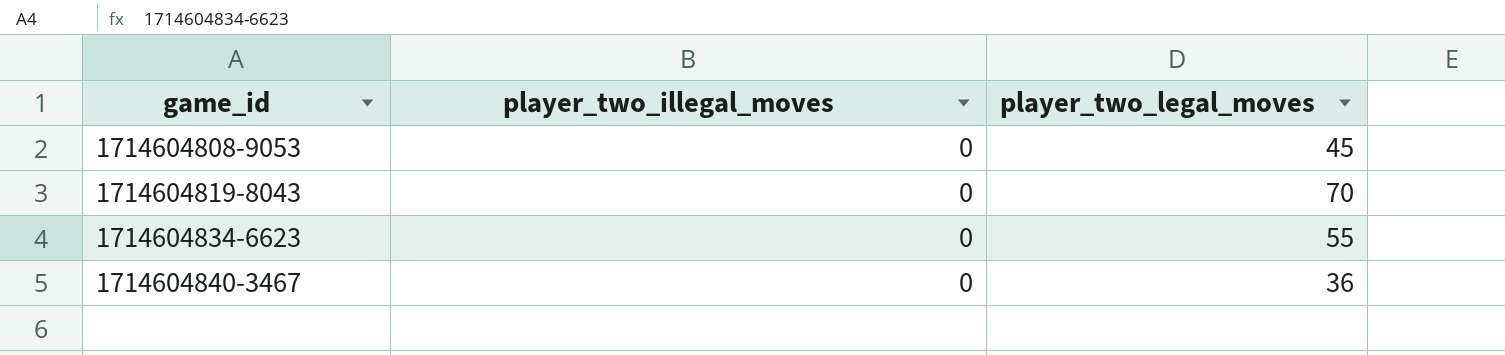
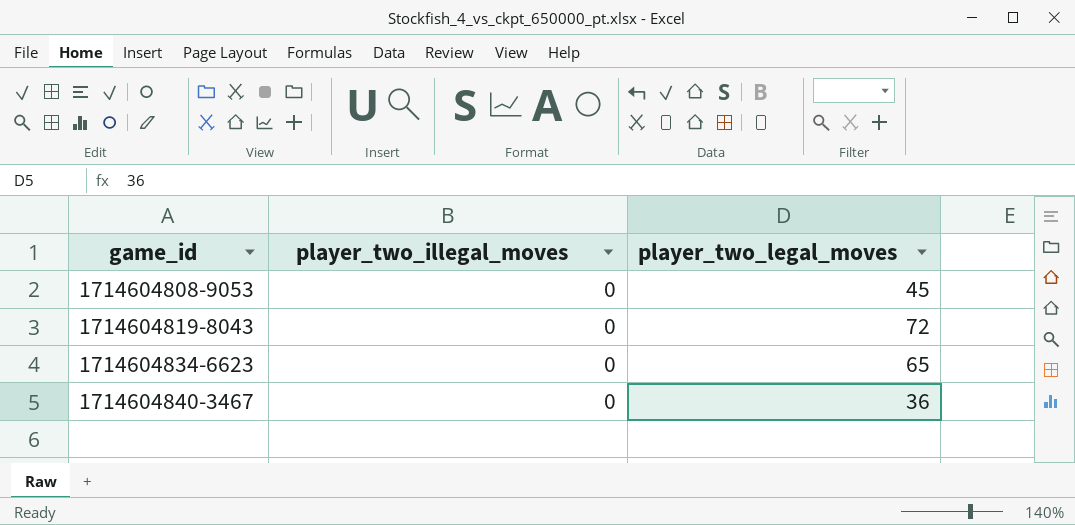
1714604819-8043 | player_two_legal_moves: 70 -> 72
1714604834-6623 | player_two_legal_moves: 55 -> 65

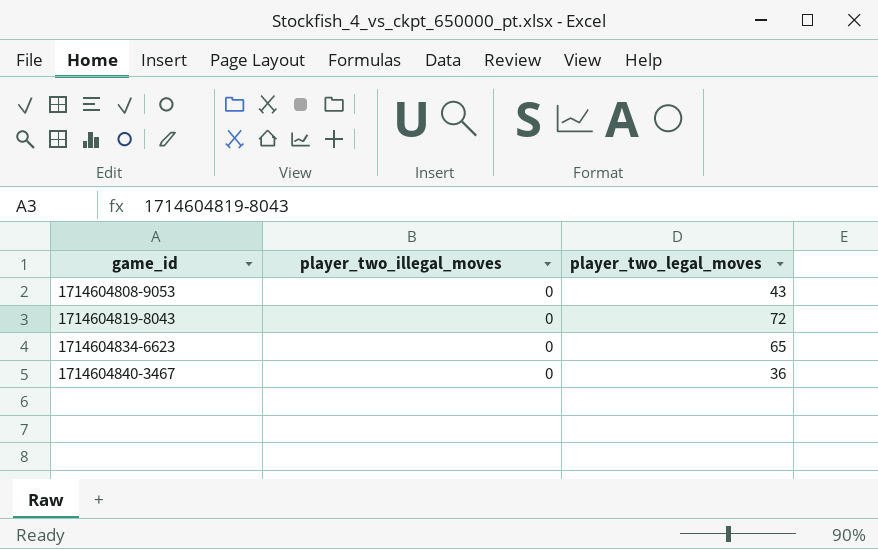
1714604808-9053 | player_two_legal_moves: 45 -> 43

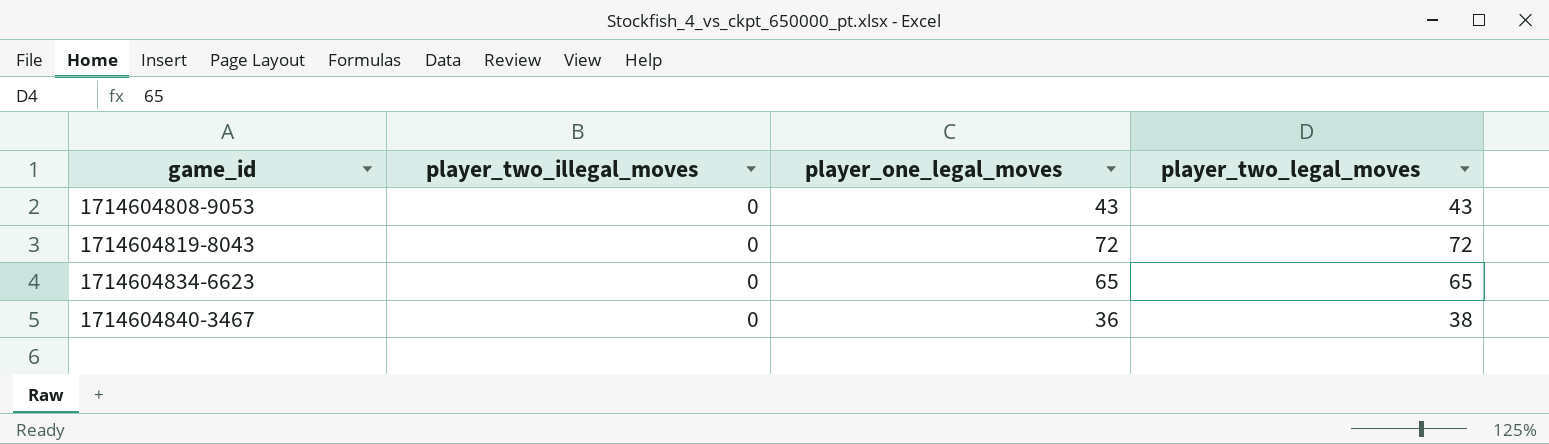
column player_one_legal_moves | position: none -> 3
1714604840-3467 | player_two_legal_moves: 36 -> 38

